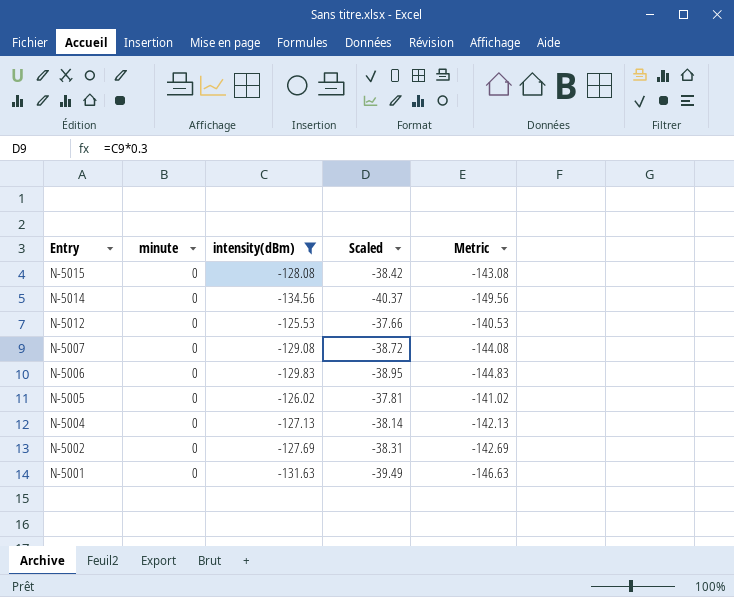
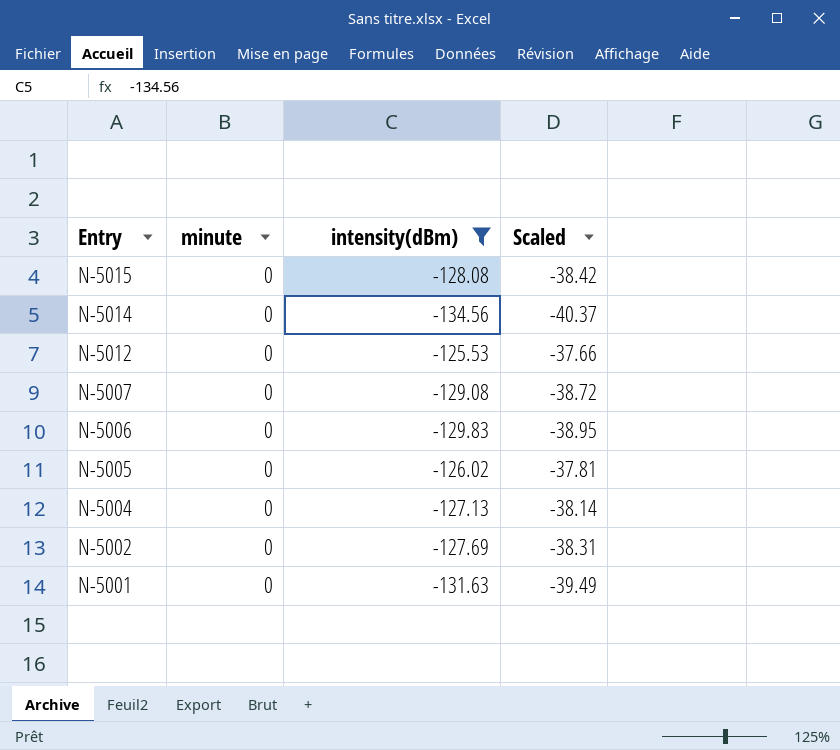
column Metric | formula: [intensity(dBm)] - 15 -> none

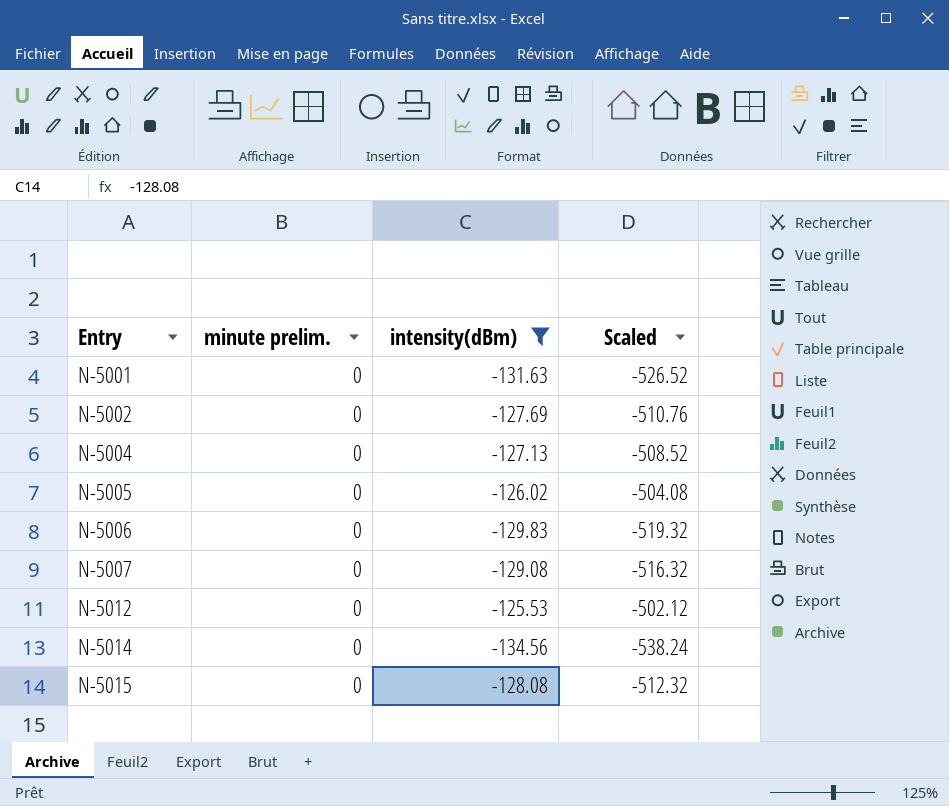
row order: Entry descending -> Entry ascending
column name: minute -> minute prelim.
column Scaled | formula: [intensity(dBm)] * 0.3 -> [intensity(dBm)] * 4

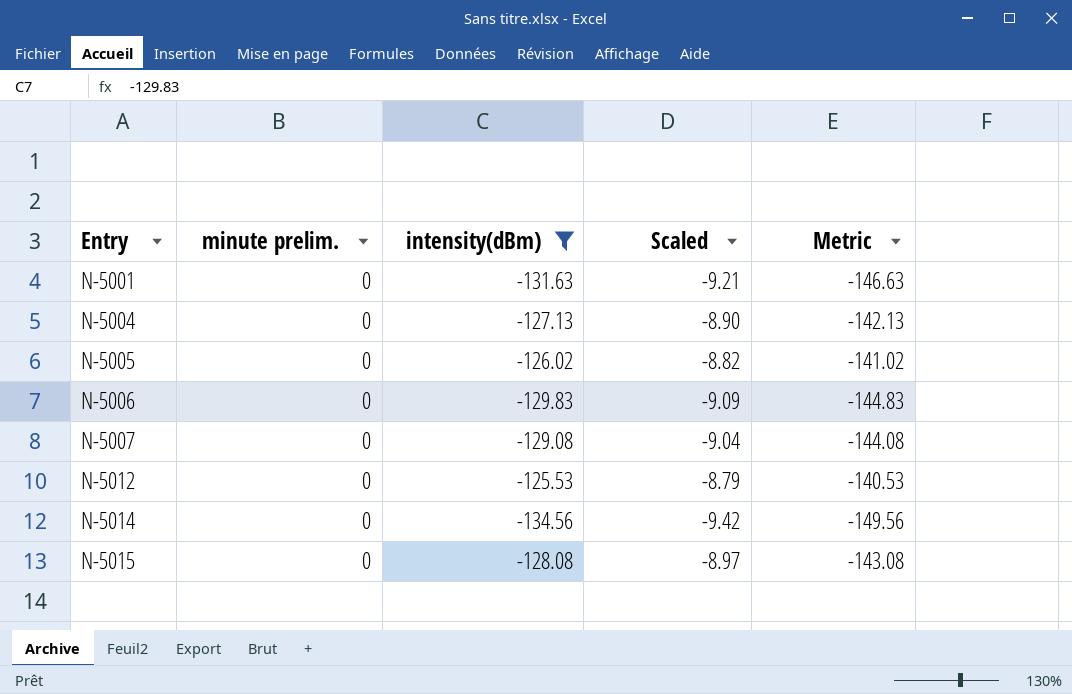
column Scaled | formula: [intensity(dBm)] * 4 -> [intensity(dBm)] * 0.07
column Metric | formula: none -> [intensity(dBm)] - 15
row N-5002: 0 | -127.69 | -510.76 -> none

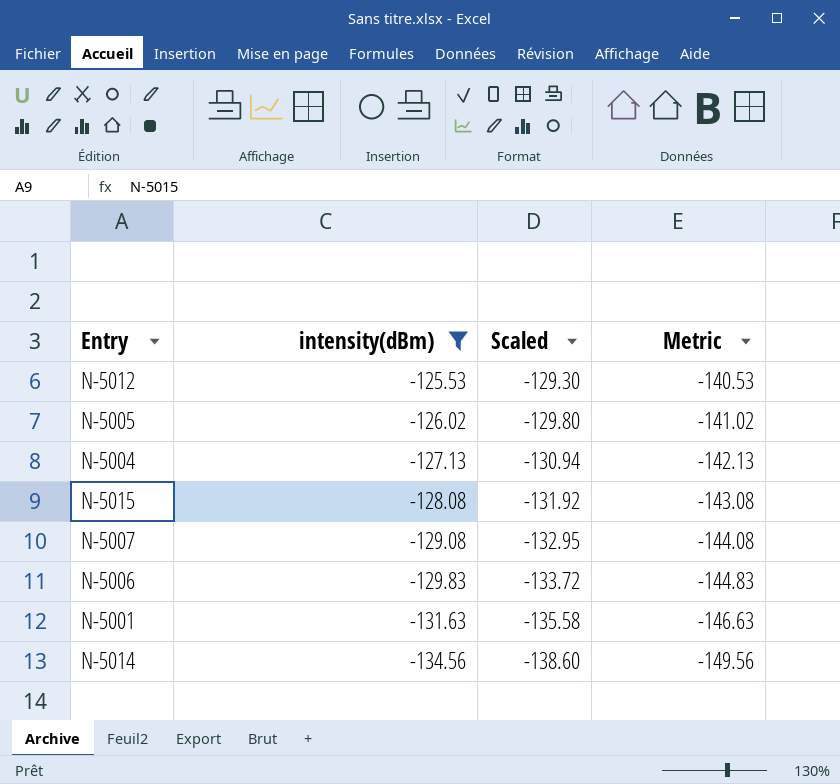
row order: Entry ascending -> intensity(dBm) descending
column minute prelim. | position: 2 -> none
column Scaled | formula: [intensity(dBm)] * 0.07 -> [intensity(dBm)] * 1.03

